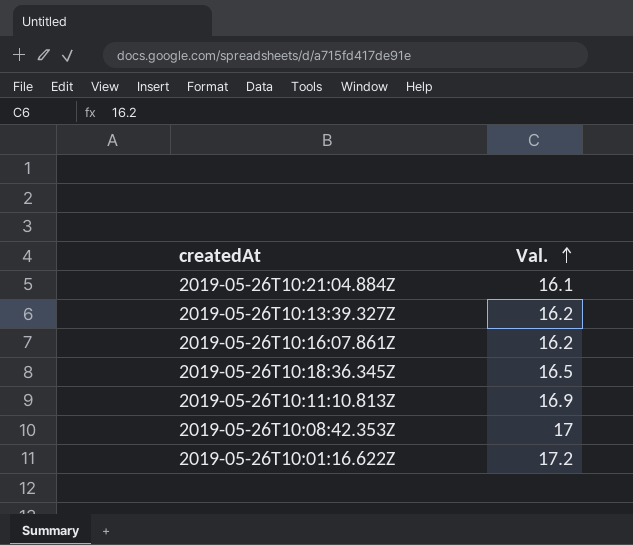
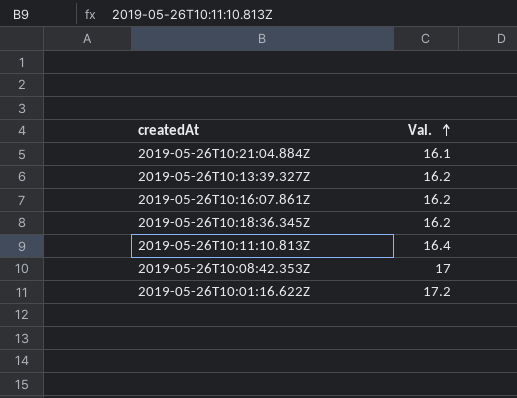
2019-05-26T10:18:36.345Z | Val.: 16.5 -> 16.2
2019-05-26T10:11:10.813Z | Val.: 16.9 -> 16.4

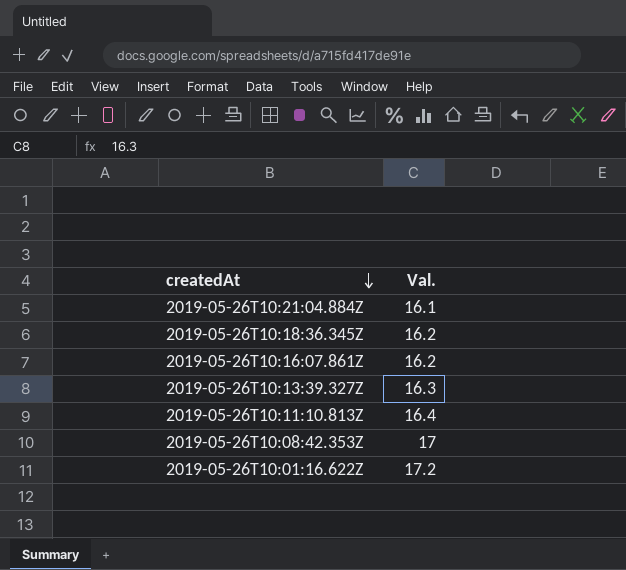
row order: Val. ascending -> createdAt descending
2019-05-26T10:13:39.327Z | Val.: 16.2 -> 16.3

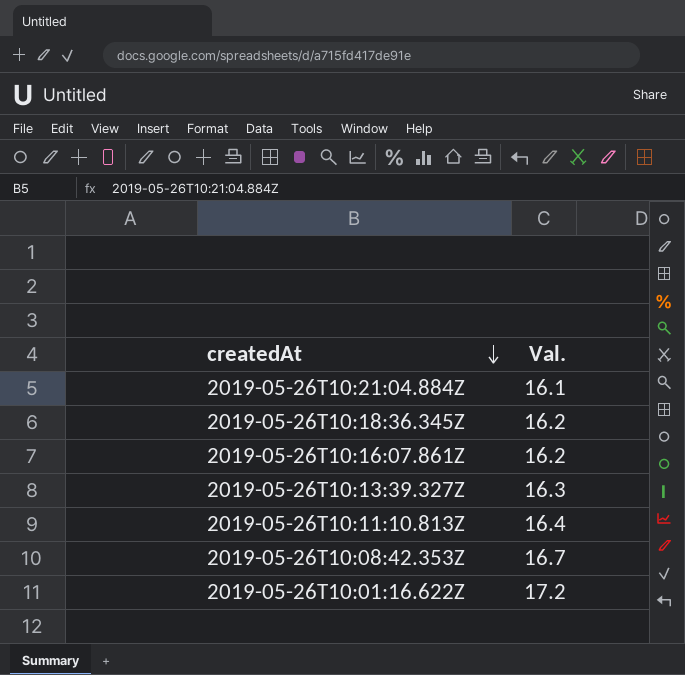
2019-05-26T10:08:42.353Z | Val.: 17 -> 16.7

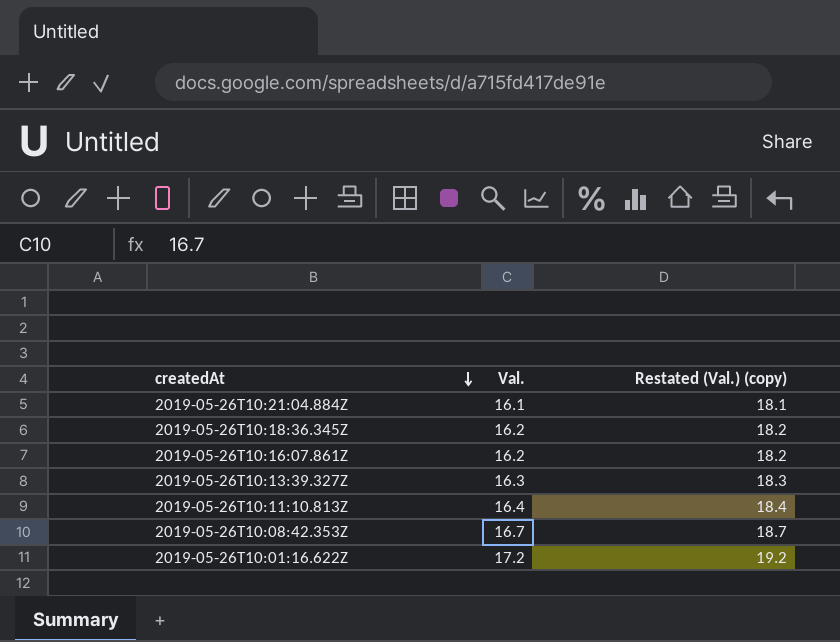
column Restated (Val.) (copy) | formula: none -> [Val.] + 2

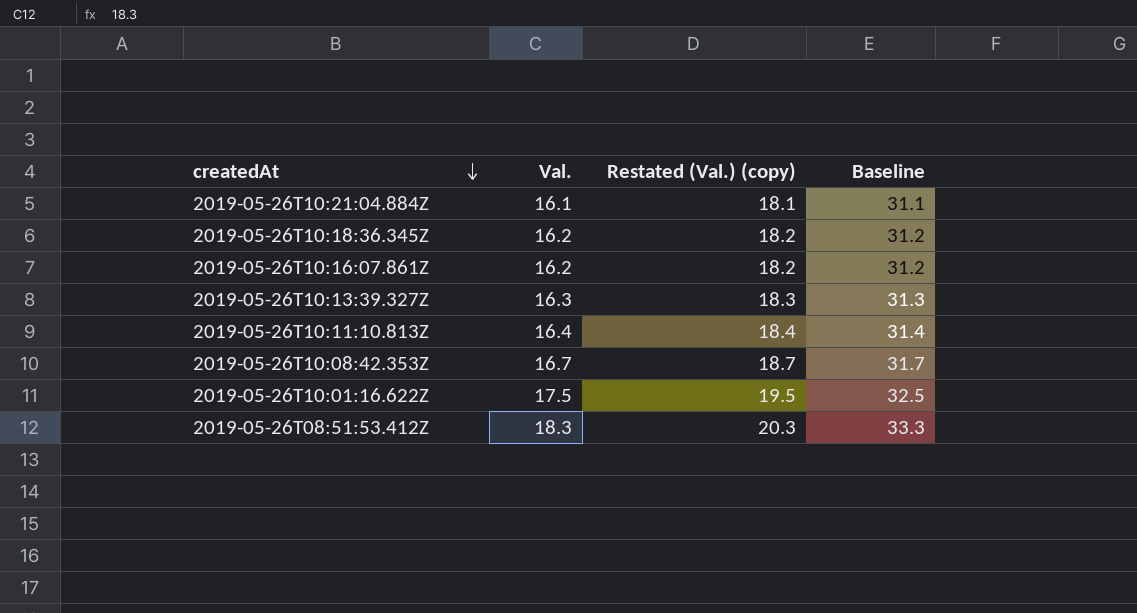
column Baseline | formula: none -> [Val.] + 15
2019-05-26T10:01:16.622Z | Val.: 17.2 -> 17.5
2019-05-26T10:01:16.622Z | Restated (Val.) (copy): 19.2 -> 19.5
row 2019-05-26T08:51:53.412Z: none -> 18.3 | 20.3 | 33.3

